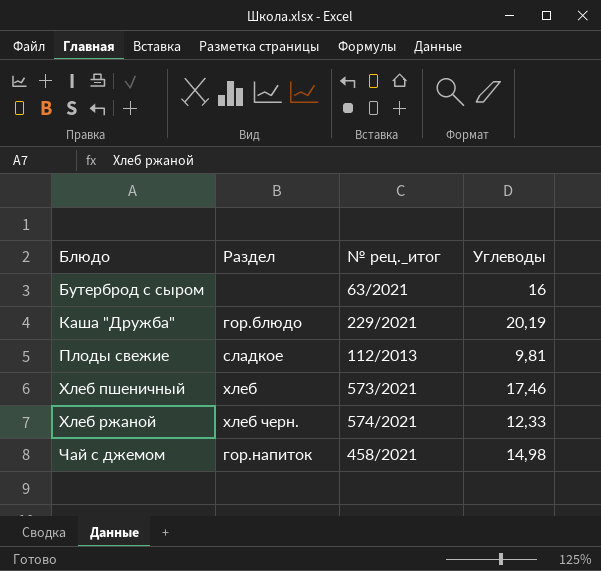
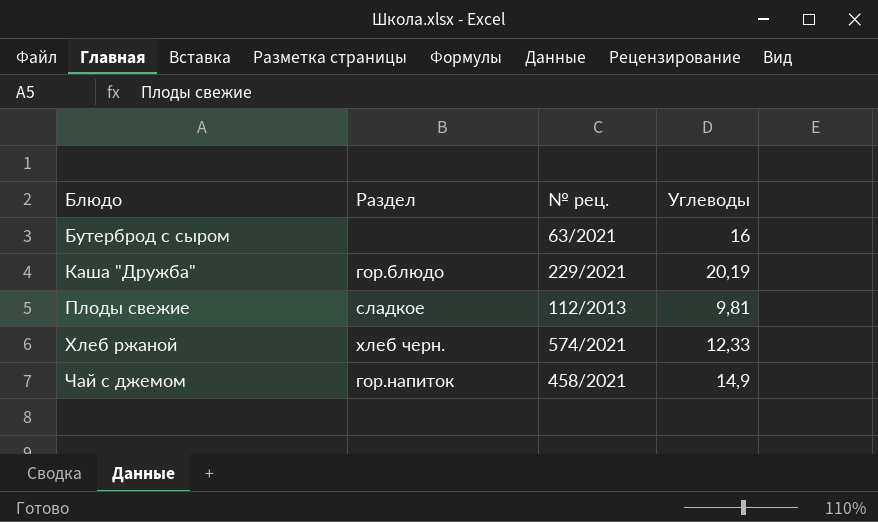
column name: № рец._итог -> № рец.
row Хлеб пшеничный: хлеб | 573/2021 | 17,46 -> none
Чай с джемом | Углеводы: 14,98 -> 14,9

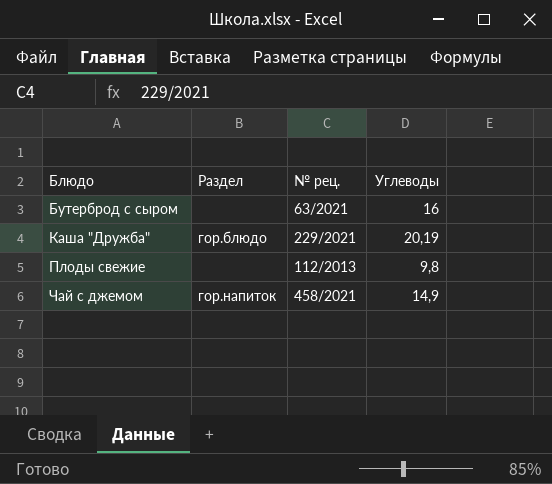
row Хлеб ржаной: хлеб черн. | 574/2021 | 12,33 -> none
Плоды свежие | Раздел: сладкое -> none
Плоды свежие | Углеводы: 9,81 -> 9,8

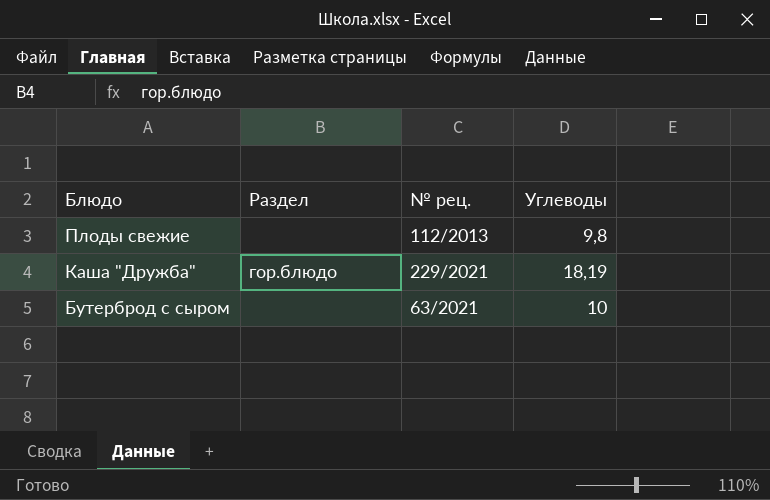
row order: Блюдо ascending -> Блюдо descending
row Чай с джемом: гор.напиток | 458/2021 | 14,9 -> none
Каша "Дружба" | Углеводы: 20,19 -> 18,19
Бутерброд с сыром | Углеводы: 16 -> 10

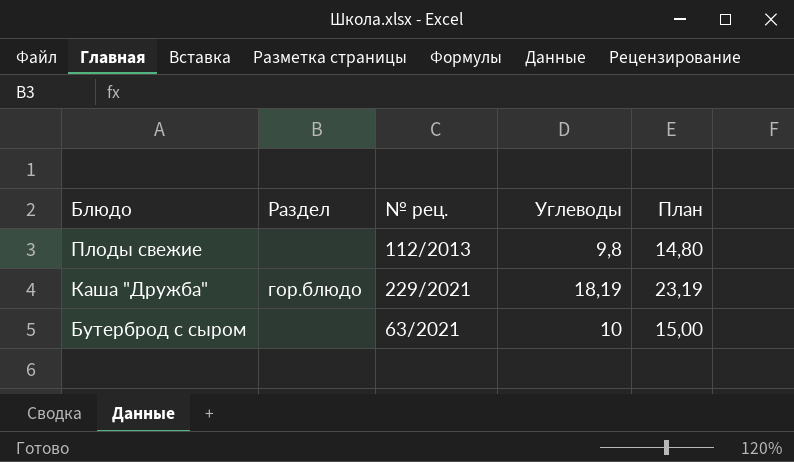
column План | formula: none -> [Углеводы] + 5

